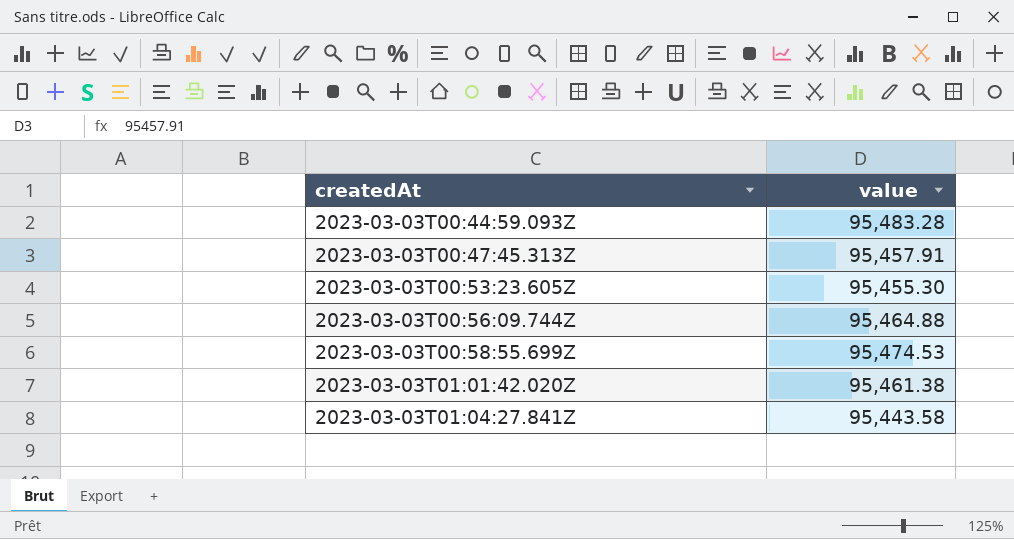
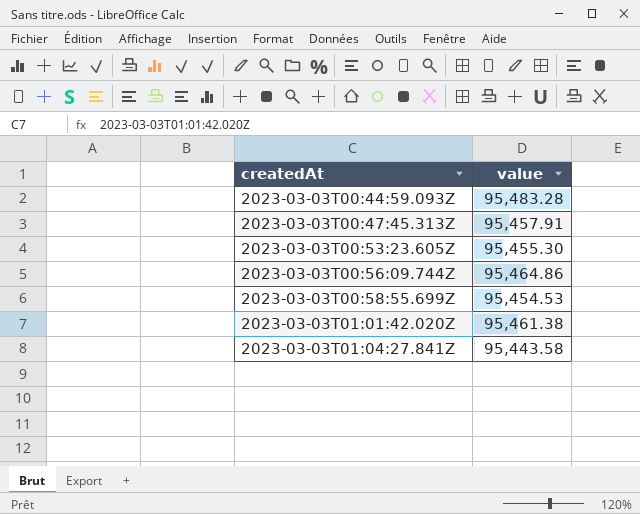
2023-03-03T00:56:09.744Z | value: 95,464.88 -> 95,464.86
2023-03-03T00:58:55.699Z | value: 95,474.53 -> 95,454.53

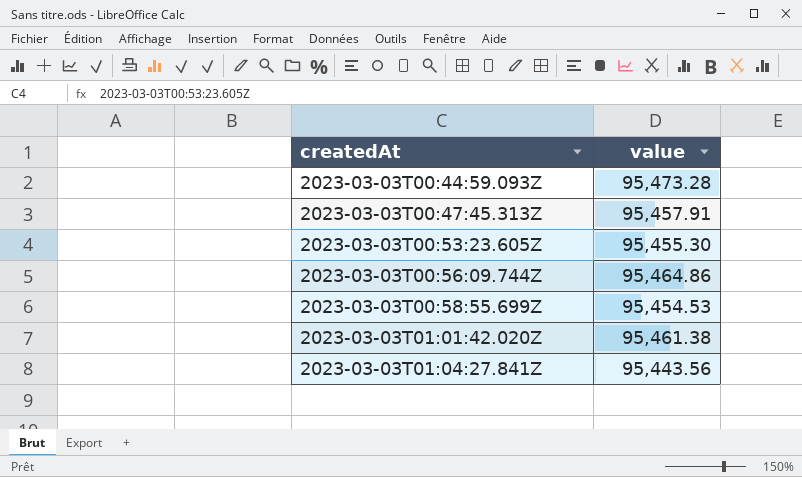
2023-03-03T00:44:59.093Z | value: 95,483.28 -> 95,473.28
2023-03-03T01:04:27.841Z | value: 95,443.58 -> 95,443.56

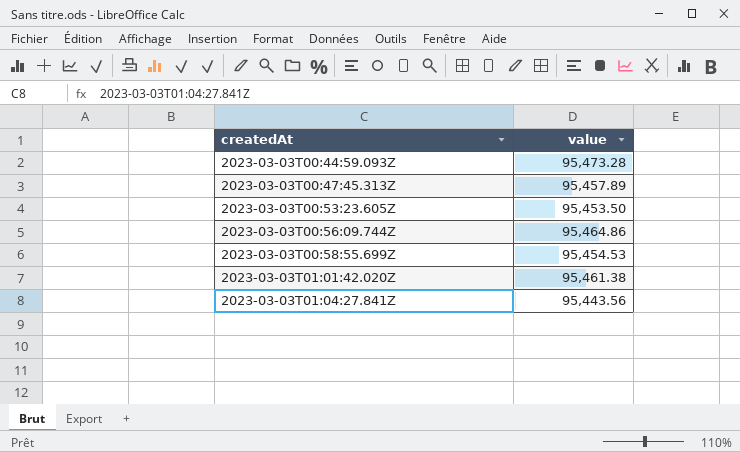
2023-03-03T00:47:45.313Z | value: 95,457.91 -> 95,457.89
2023-03-03T00:53:23.605Z | value: 95,455.30 -> 95,453.50

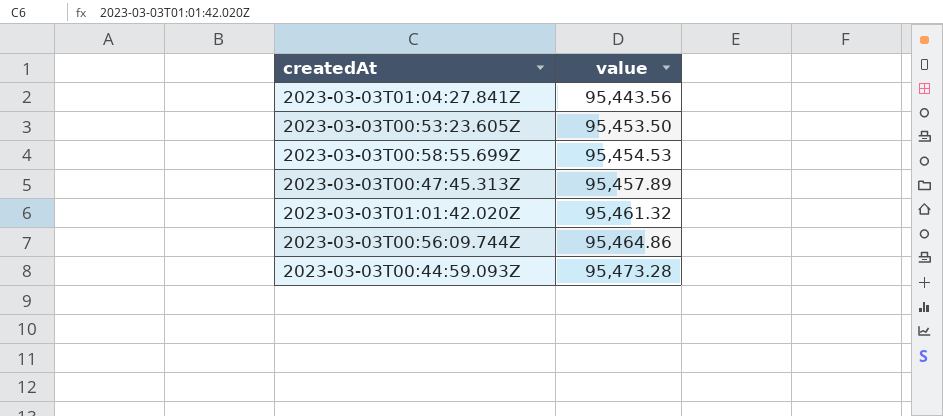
row order: createdAt ascending -> value ascending
2023-03-03T01:01:42.020Z | value: 95,461.38 -> 95,461.32

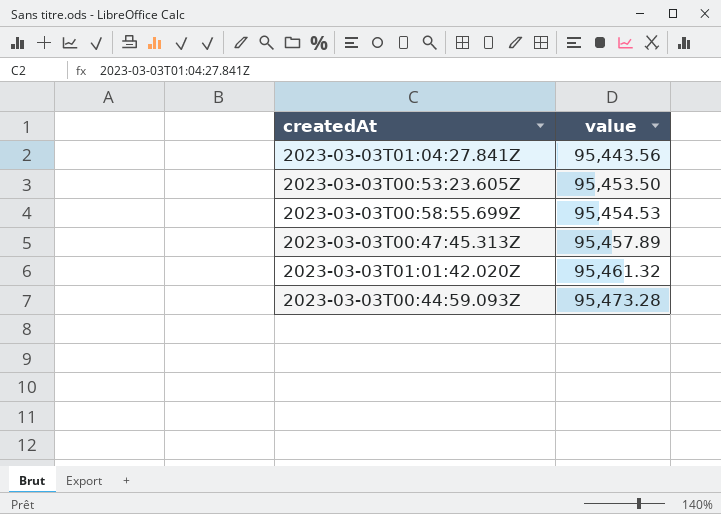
row 2023-03-03T00:56:09.744Z: 95,464.86 -> none

